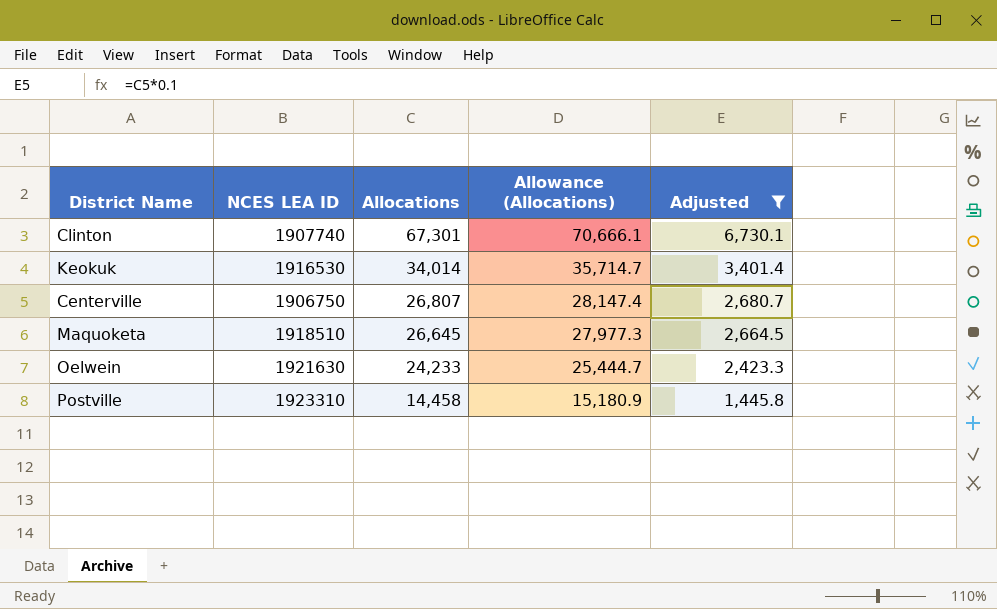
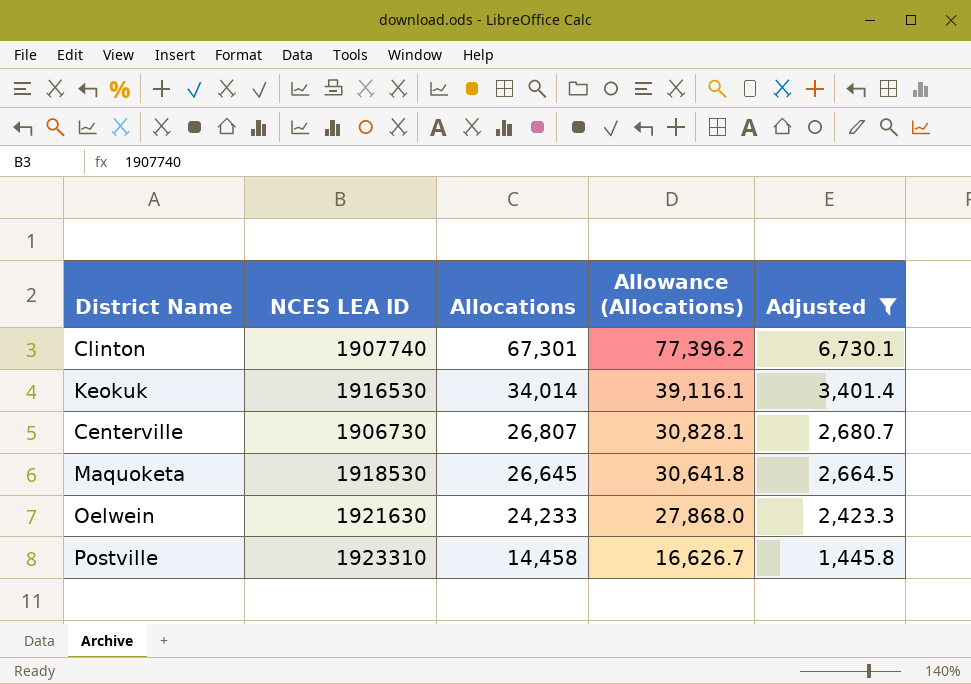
column Allowance (Allocations) | formula: [Allocations] * 1.05 -> [Allocations] * 1.15
Centerville | NCES LEA ID: 1906750 -> 1906730
Maquoketa | NCES LEA ID: 1918510 -> 1918530

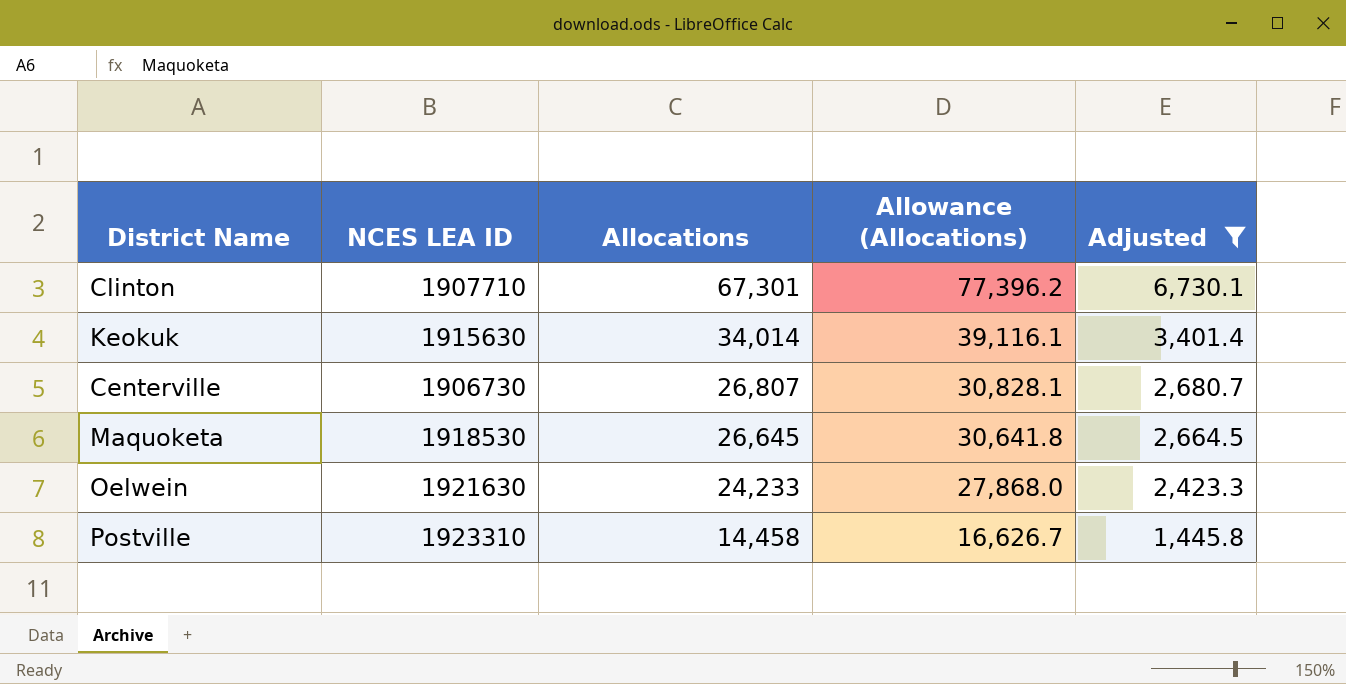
Clinton | NCES LEA ID: 1907740 -> 1907710
Keokuk | NCES LEA ID: 1916530 -> 1915630

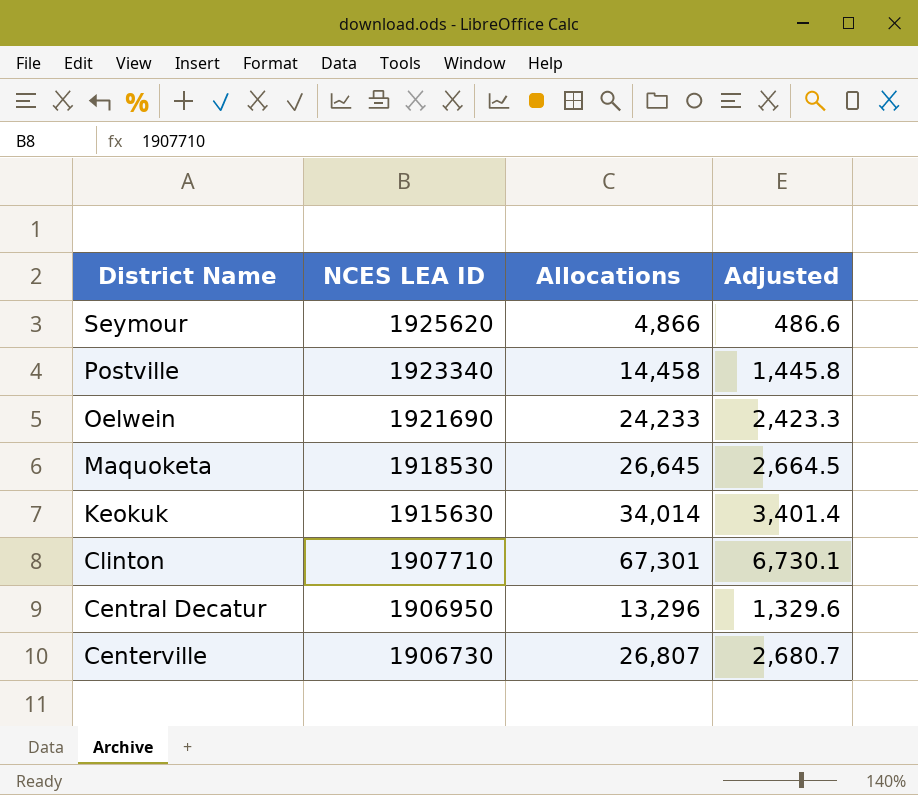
filter: Adjusted >= 1,445.8 -> none
row order: Allocations descending -> District Name descending
column Allowance (Allocations) | formula: [Allocations] * 1.15 -> none
Postville | NCES LEA ID: 1923310 -> 1923340
Oelwein | NCES LEA ID: 1921630 -> 1921690

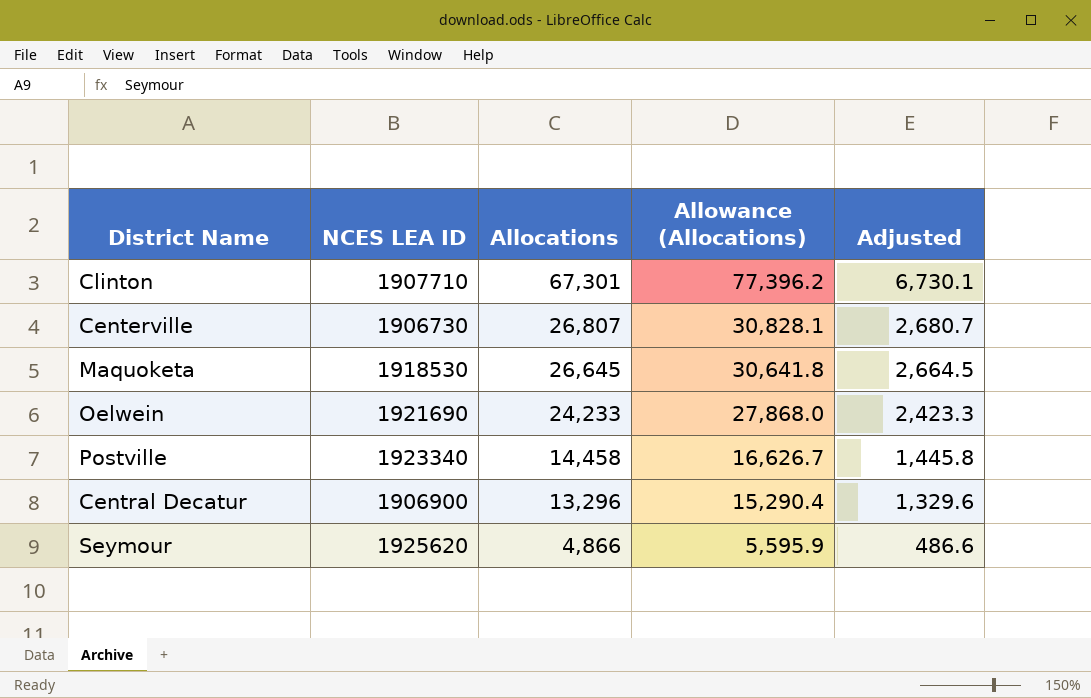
row order: District Name descending -> Allocations descending
column Allowance (Allocations) | formula: none -> [Allocations] * 1.15
row Keokuk: 1915630 | 34,014 | 3,401.4 -> none
Central Decatur | NCES LEA ID: 1906950 -> 1906900

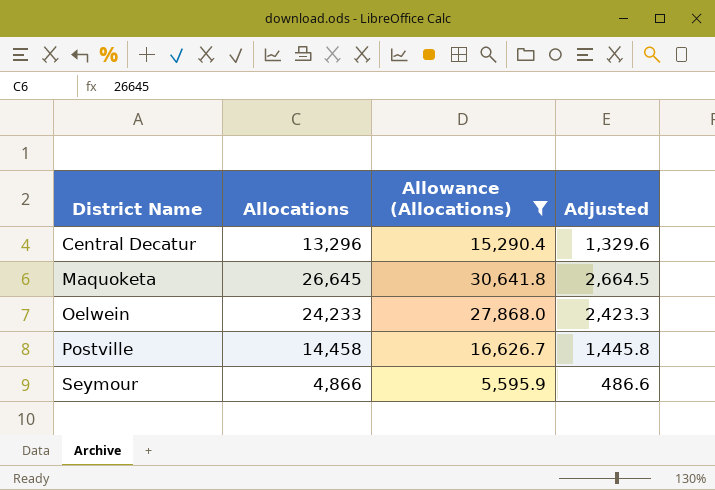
filter: none -> Allowance (Allocations) <= 30,641.8
row order: Allocations descending -> District Name ascending
column NCES LEA ID | position: 2 -> none

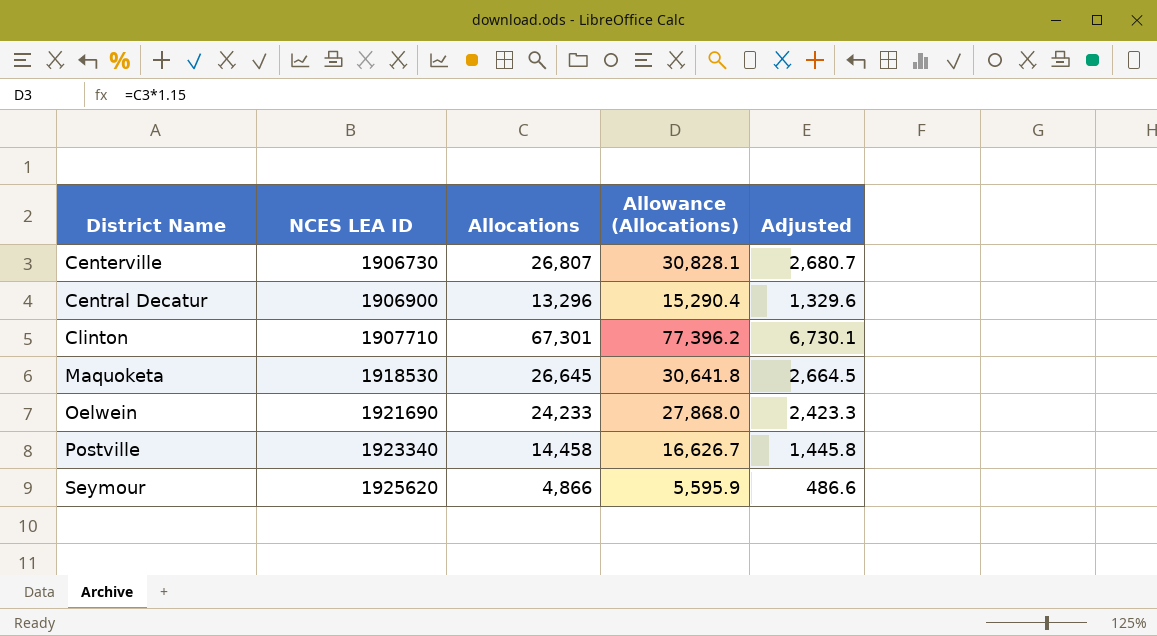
filter: Allowance (Allocations) <= 30,641.8 -> none
column NCES LEA ID | position: none -> 2

